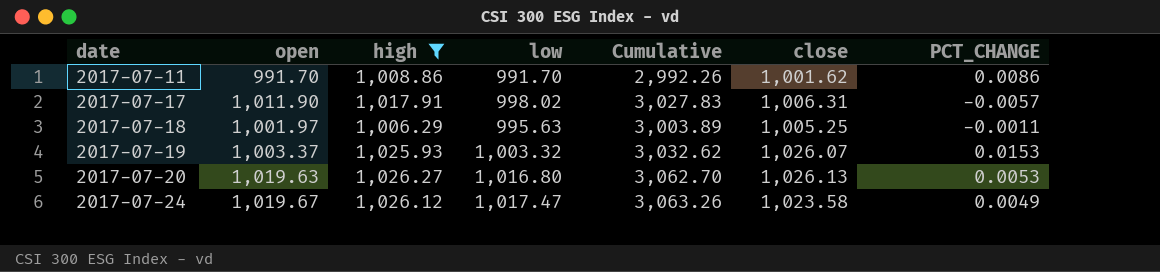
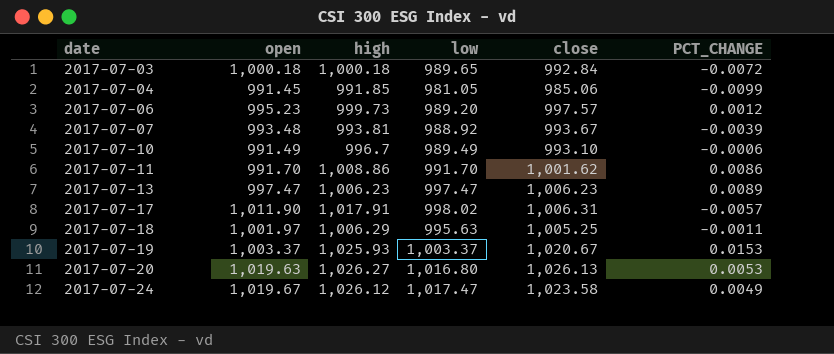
filter: high >= 1,006.29 -> none
column Cumulative | formula: [open] + [high] + [low] -> none
2017-07-19 | low: 1,003.32 -> 1,003.37
2017-07-19 | close: 1,026.07 -> 1,020.67

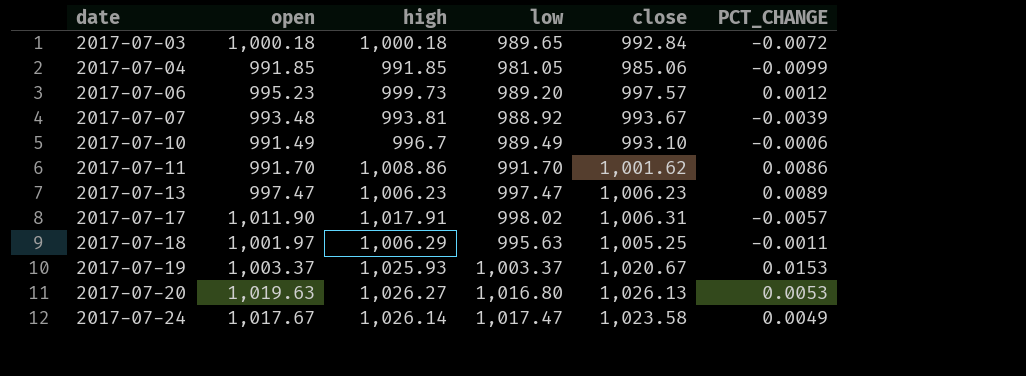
2017-07-04 | open: 991.45 -> 991.85
2017-07-24 | open: 1,019.67 -> 1,017.67
2017-07-24 | high: 1,026.12 -> 1,026.14

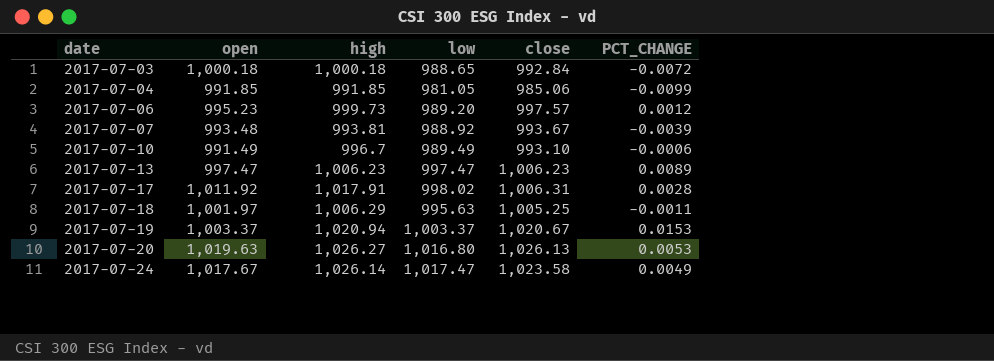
row 2017-07-11: 991.70 | 1,008.86 | 991.70 | 1,001.62 | 0.0086 -> none
2017-07-03 | low: 989.65 -> 988.65
2017-07-17 | open: 1,011.90 -> 1,011.92
2017-07-17 | PCT_CHANGE: -0.0057 -> 0.0028
2017-07-19 | high: 1,025.93 -> 1,020.94

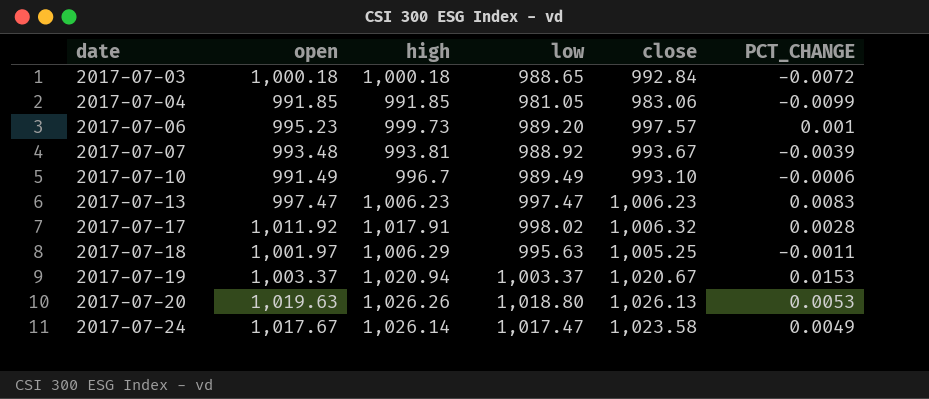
2017-07-04 | close: 985.06 -> 983.06
2017-07-06 | PCT_CHANGE: 0.0012 -> 0.001
2017-07-13 | PCT_CHANGE: 0.0089 -> 0.0083
2017-07-17 | close: 1,006.31 -> 1,006.32
2017-07-20 | high: 1,026.27 -> 1,026.26
2017-07-20 | low: 1,016.80 -> 1,018.80

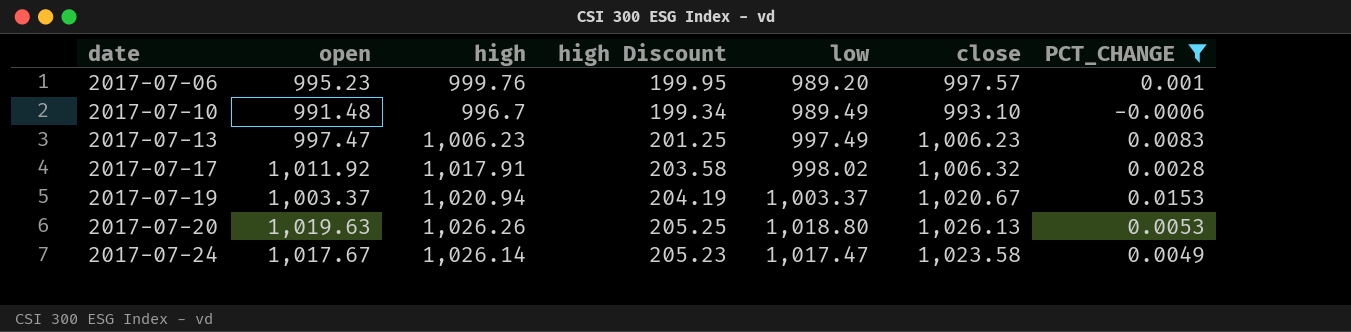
filter: none -> PCT_CHANGE >= -0.0006
column high Discount | formula: none -> [high] * 0.2
2017-07-06 | high: 999.73 -> 999.76
2017-07-10 | open: 991.49 -> 991.48
2017-07-13 | low: 997.47 -> 997.49

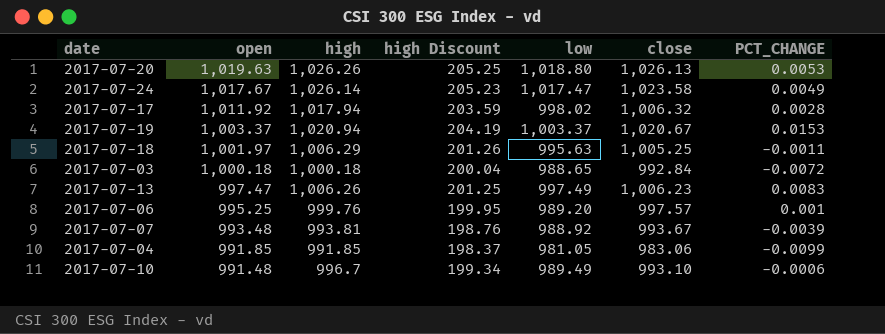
filter: PCT_CHANGE >= -0.0006 -> none
row order: date ascending -> open descending
2017-07-17 | high: 1,017.91 -> 1,017.94
2017-07-17 | high Discount: 203.58 -> 203.59
2017-07-13 | high: 1,006.23 -> 1,006.26
2017-07-06 | open: 995.23 -> 995.25

